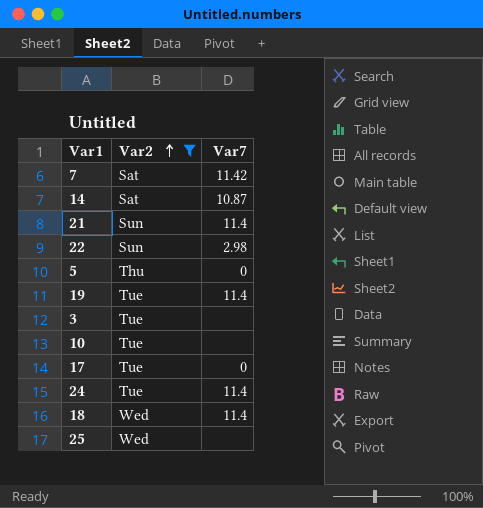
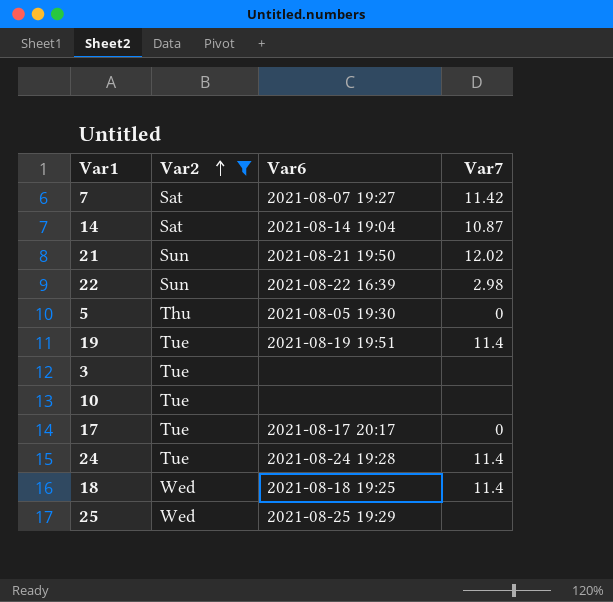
column Var6 | position: none -> 3
21 | Var7: 11.4 -> 12.02

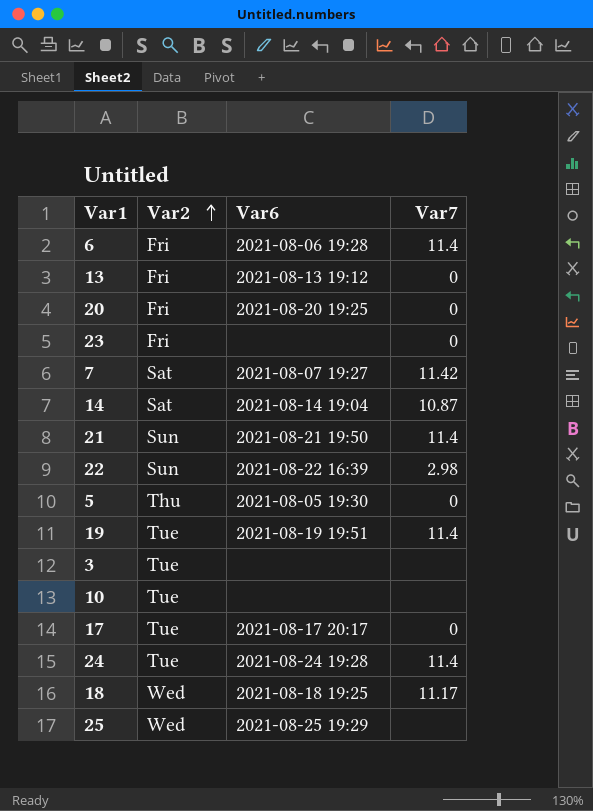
filter: Var2 != Fri -> none
21 | Var7: 12.02 -> 11.4
18 | Var7: 11.4 -> 11.17

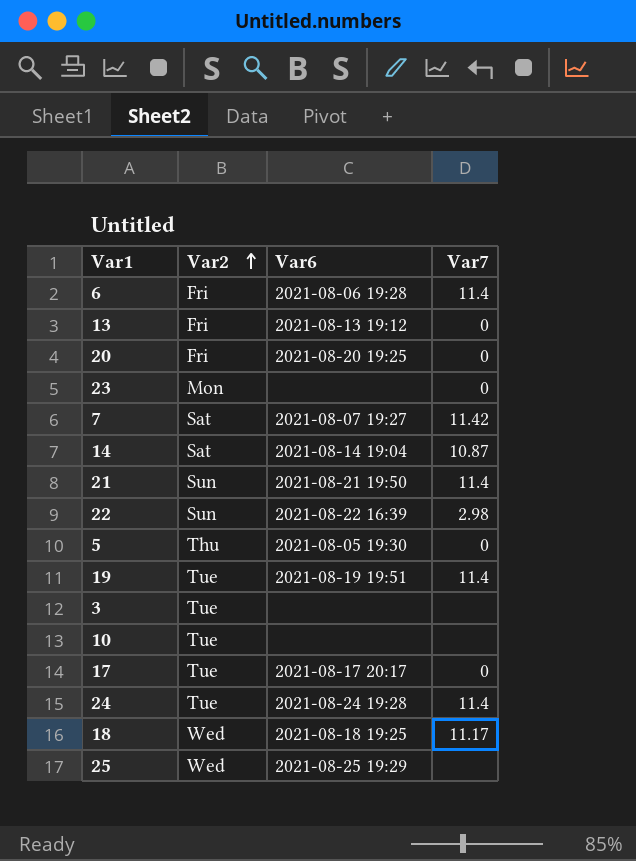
23 | Var2: Fri -> Mon

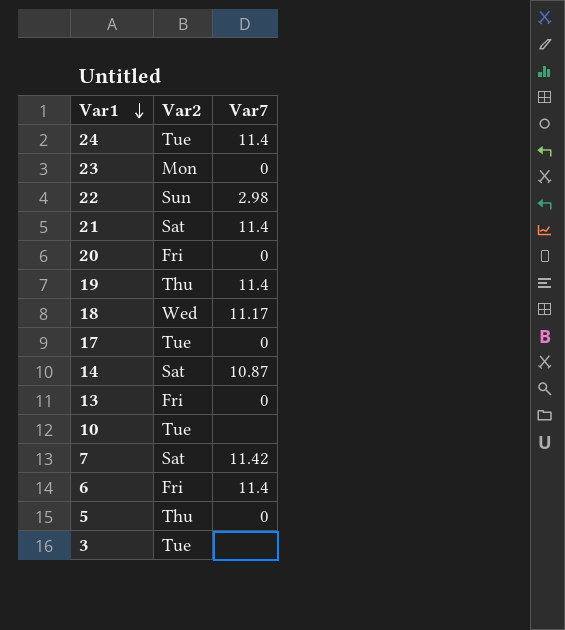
row order: Var2 ascending -> Var1 descending
column Var6 | position: 3 -> none
row 25: Wed | 2021-08-25 19:29 | none -> none
21 | Var2: Sun -> Sat
19 | Var2: Tue -> Thu

